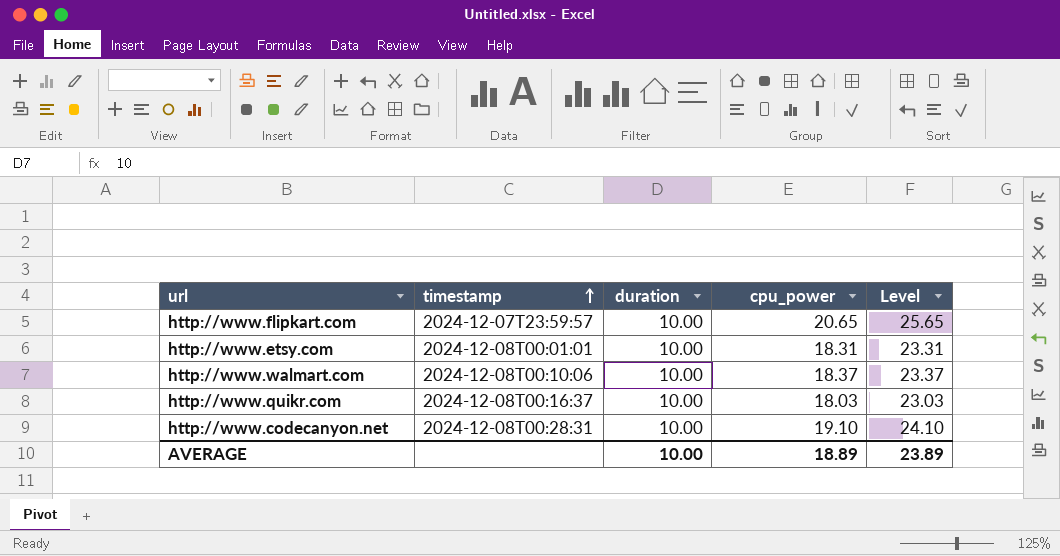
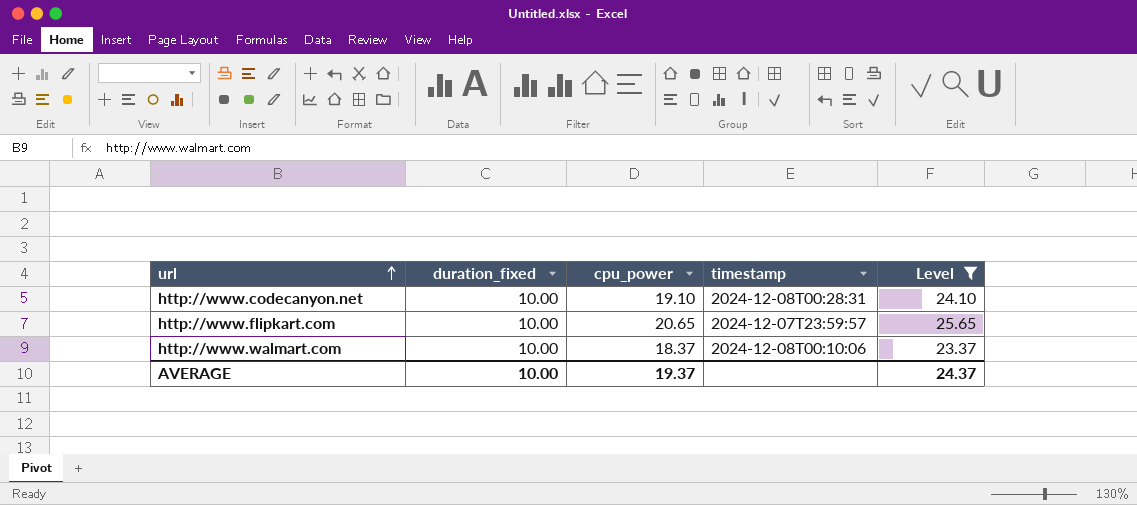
filter: none -> Level >= 23.37
row order: timestamp ascending -> url ascending
column name: duration -> duration_fixed
column timestamp | position: 2 -> 4
AVERAGE | cpu_power: 18.89 -> 19.37
AVERAGE | Level: 23.89 -> 24.37

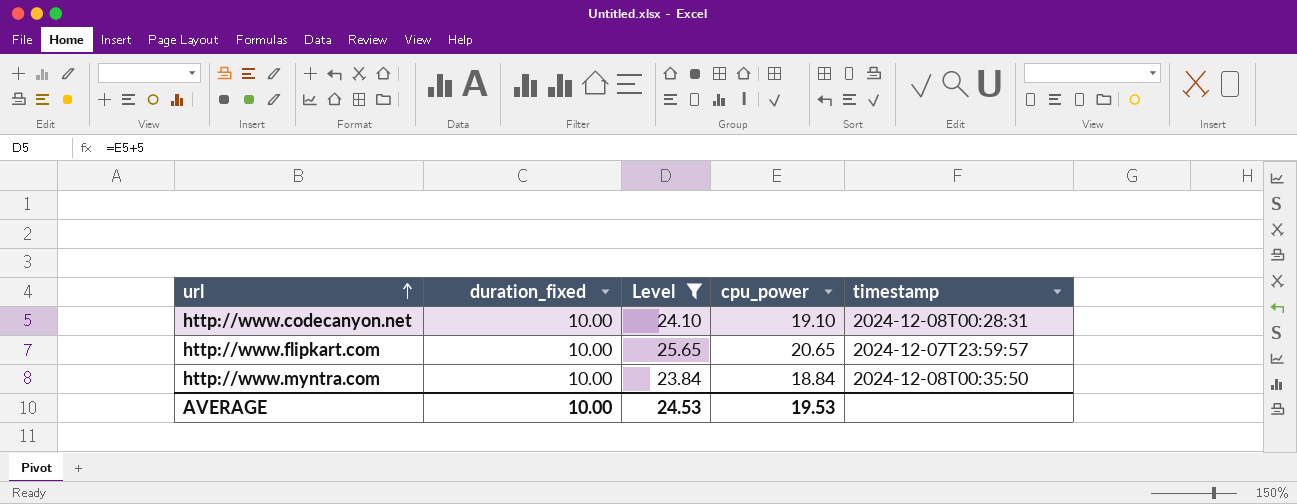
column Level | position: 5 -> 3
row http://www.walmart.com: 10.00 | 18.37 | 2024-12-08T00:10:06 | 23.37 -> none
row http://www.myntra.com: none -> 10.00 | 23.84 | 18.84 | 2024-12-08T00:35:50
AVERAGE | Level: 24.37 -> 24.53
AVERAGE | cpu_power: 19.37 -> 19.53

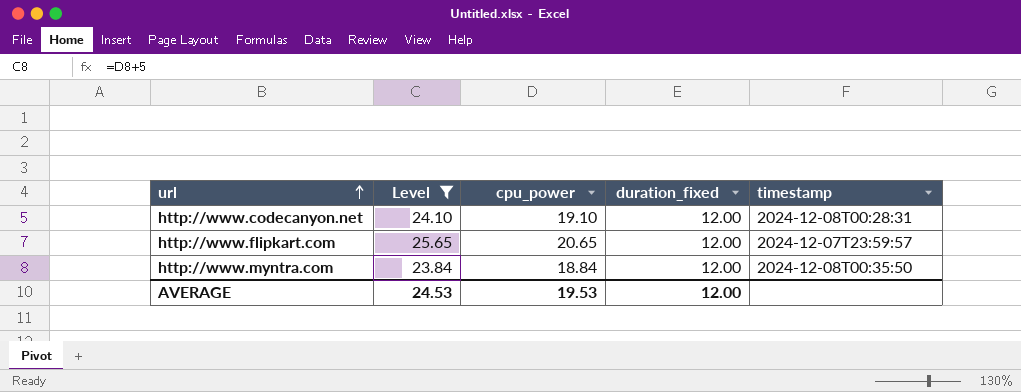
column duration_fixed | position: 2 -> 4
http://www.codecanyon.net | duration_fixed: 10.00 -> 12.00
http://www.flipkart.com | duration_fixed: 10.00 -> 12.00
http://www.myntra.com | duration_fixed: 10.00 -> 12.00
AVERAGE | duration_fixed: 10.00 -> 12.00

